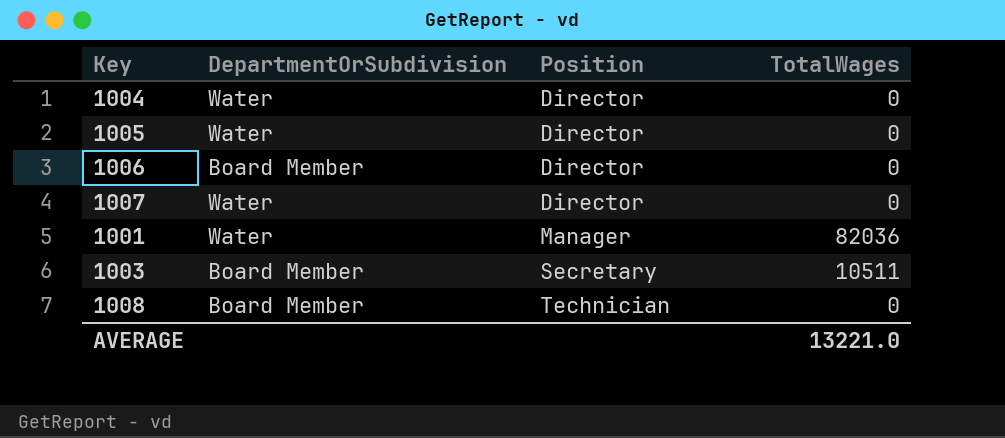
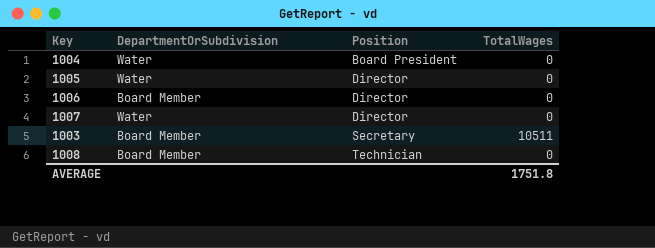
row 1001: Water | Manager | 82036 -> none
1004 | Position: Director -> Board President
AVERAGE | TotalWages: 13221.0 -> 1751.8

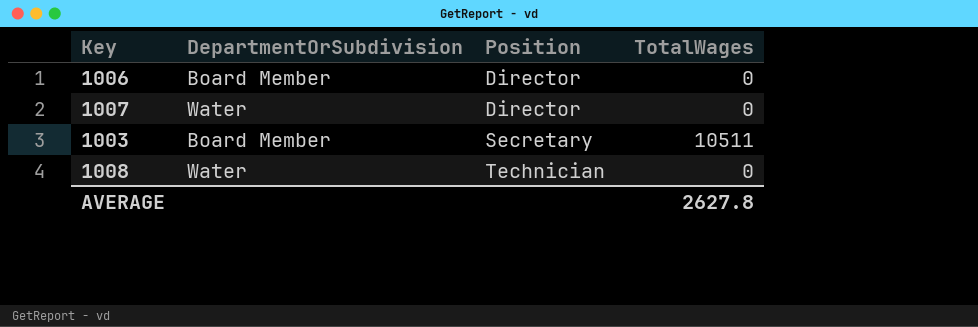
row 1004: Water | Board President | 0 -> none
row 1005: Water | Director | 0 -> none
1008 | DepartmentOrSubdivision: Board Member -> Water
AVERAGE | TotalWages: 1751.8 -> 2627.8

